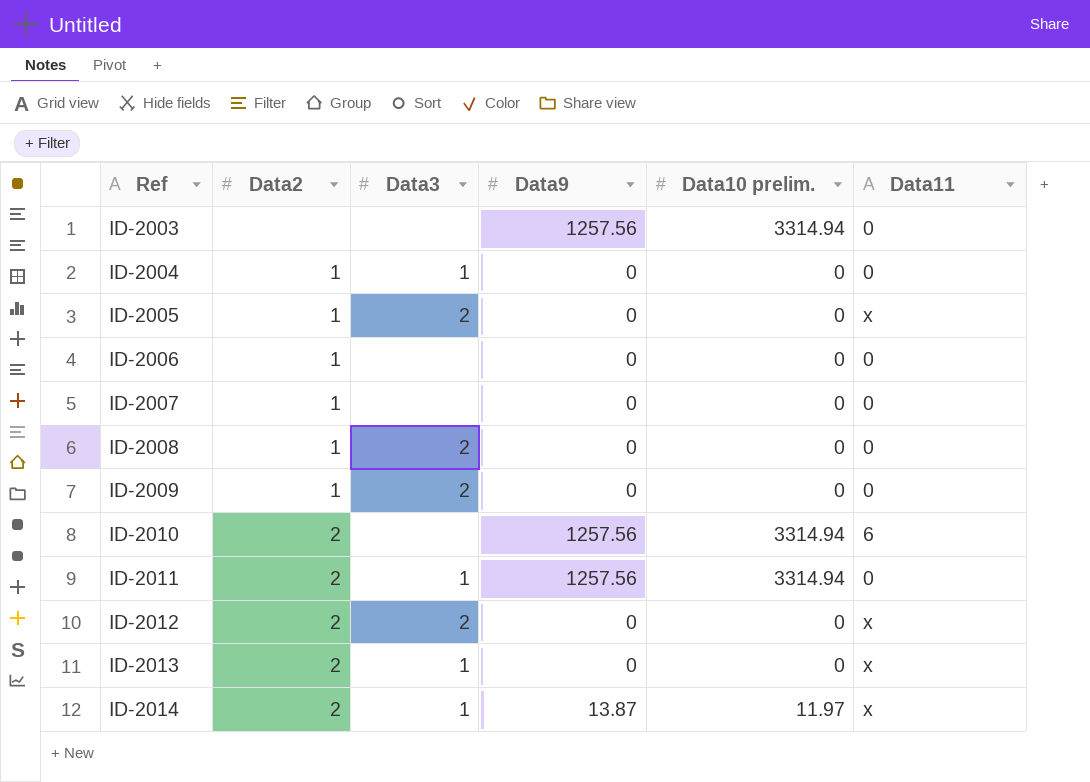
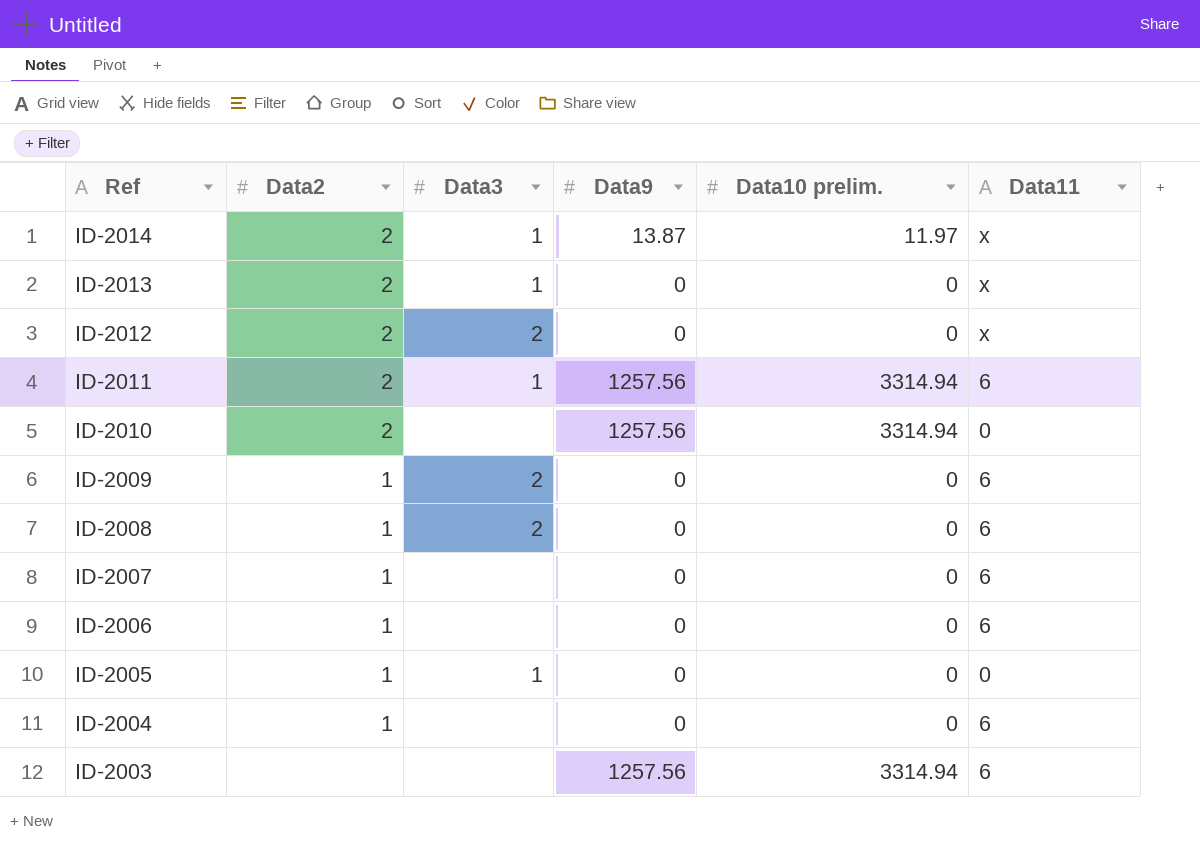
row order: Ref ascending -> Ref descending
ID-2011 | Data11: 0 -> 6
ID-2010 | Data11: 6 -> 0
ID-2009 | Data11: 0 -> 6
ID-2008 | Data11: 0 -> 6
ID-2007 | Data11: 0 -> 6
ID-2006 | Data11: 0 -> 6
ID-2005 | Data3: 2 -> 1
ID-2005 | Data11: x -> 0
ID-2004 | Data3: 1 -> none
ID-2004 | Data11: 0 -> 6
ID-2003 | Data11: 0 -> 6

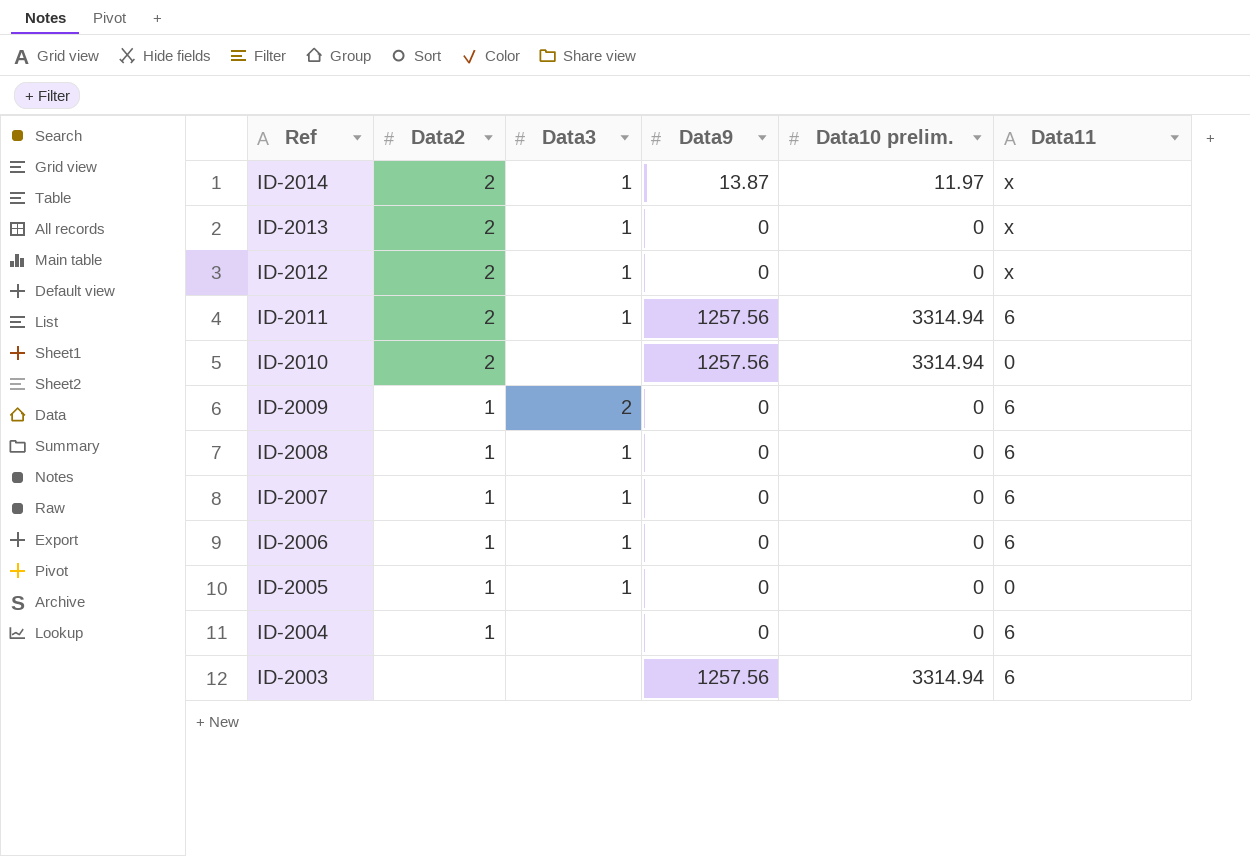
ID-2012 | Data3: 2 -> 1
ID-2008 | Data3: 2 -> 1
ID-2007 | Data3: none -> 1
ID-2006 | Data3: none -> 1

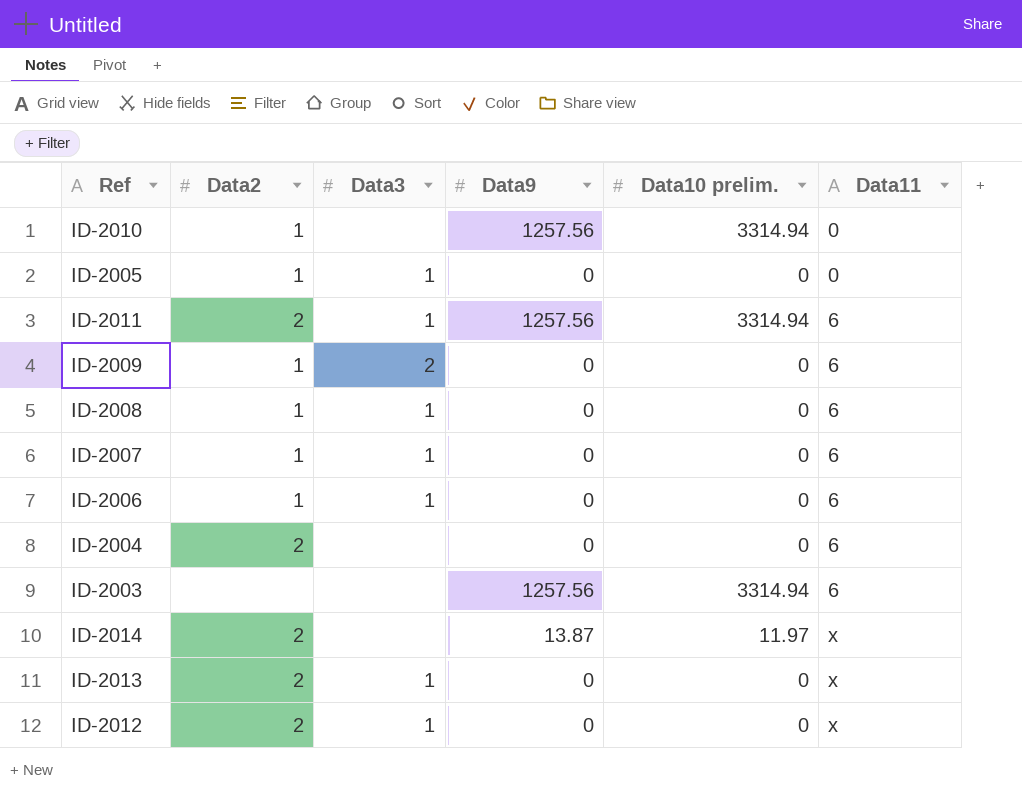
row order: Ref descending -> Data11 ascending
ID-2010 | Data2: 2 -> 1
ID-2004 | Data2: 1 -> 2
ID-2014 | Data3: 1 -> none

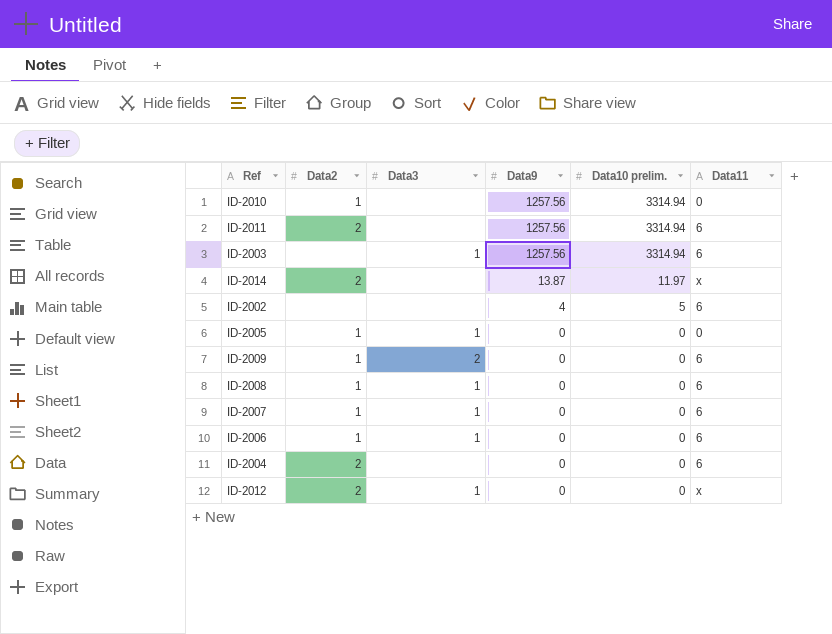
row order: Data11 ascending -> Data9 descending
row ID-2013: 2 | 1 | 0 | 0 | x -> none
ID-2011 | Data3: 1 -> none
ID-2003 | Data3: none -> 1
row ID-2002: none -> none | none | 4 | 5 | 6

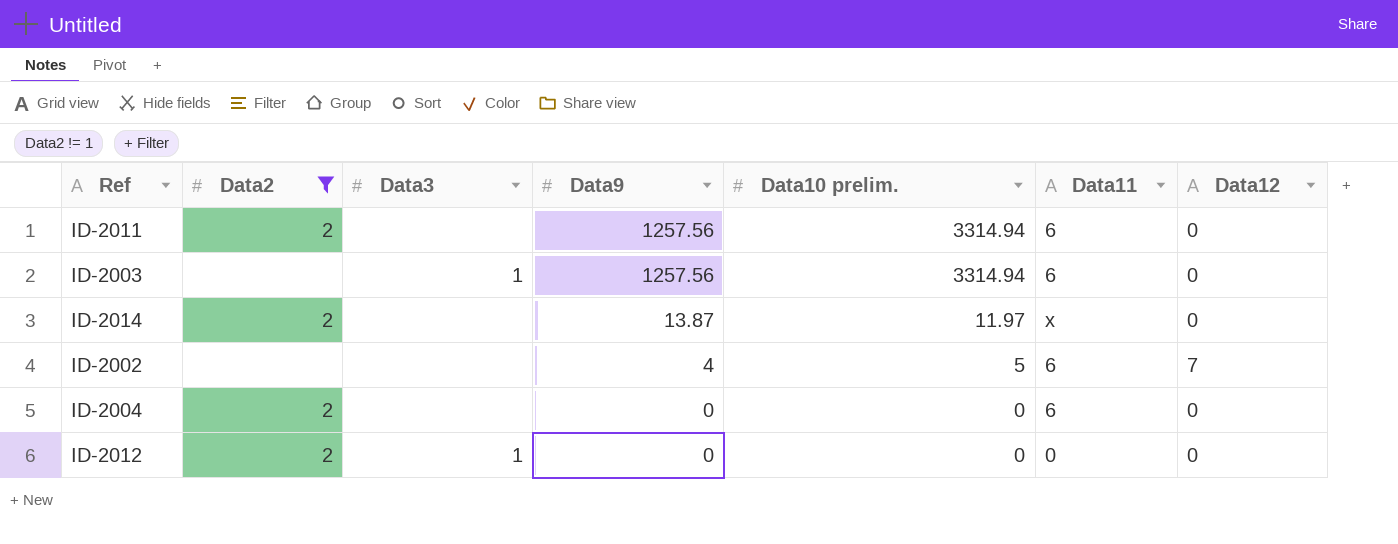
filter: none -> Data2 != 1
column Data12 | position: none -> 7
ID-2012 | Data11: x -> 0

